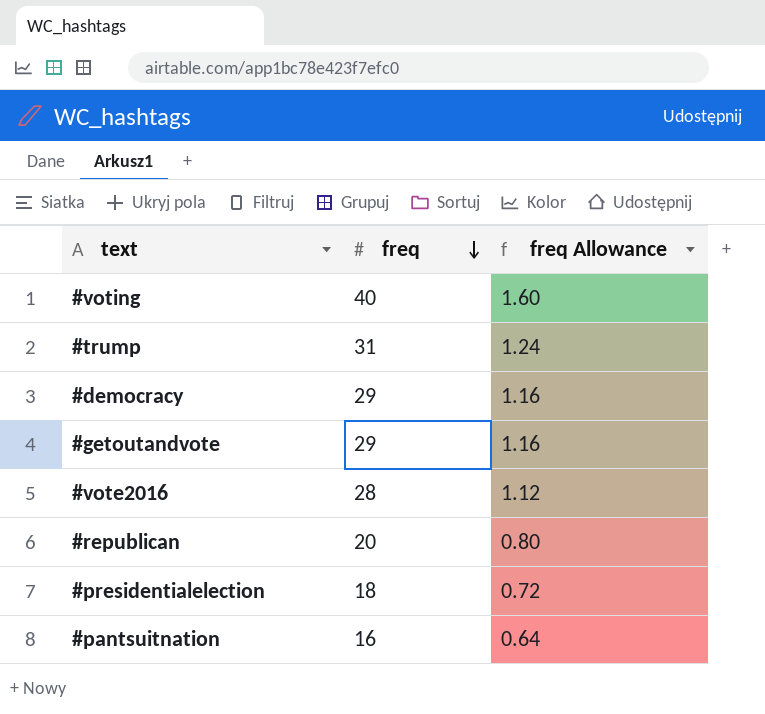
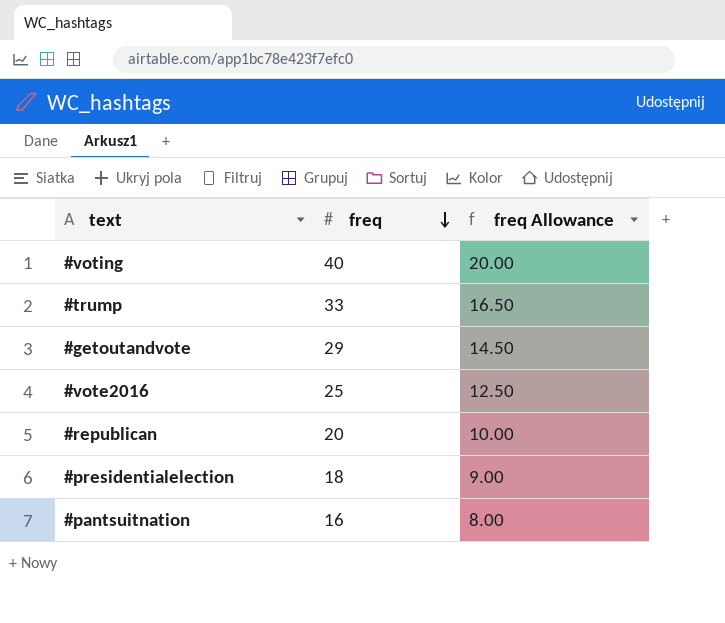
column freq Allowance | formula: [freq] * 0.04 -> [freq] * 0.5
row #democracy: 29 | 1.16 -> none
#trump | freq: 31 -> 33
#vote2016 | freq: 28 -> 25

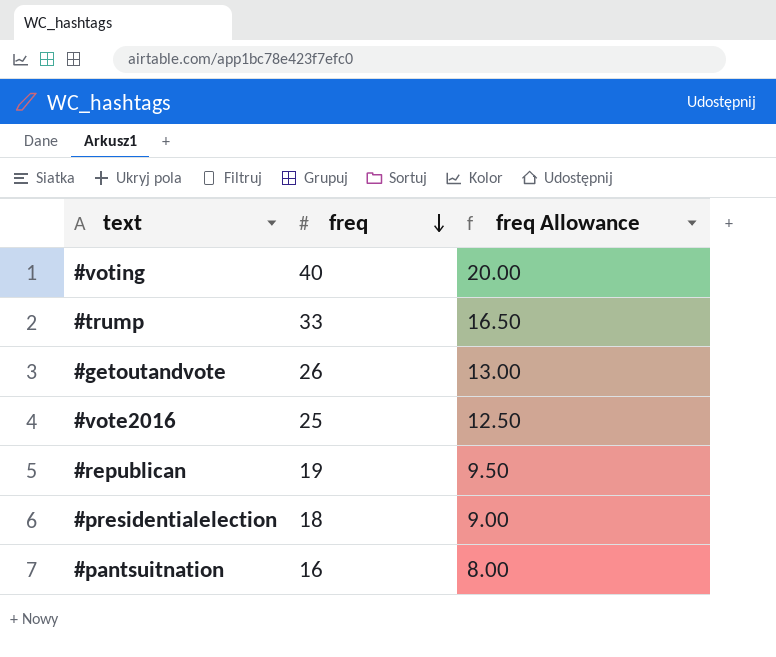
#getoutandvote | freq: 29 -> 26
#getoutandvote | freq Allowance: 14.50 -> 13.00
#republican | freq: 20 -> 19
#republican | freq Allowance: 10.00 -> 9.50

